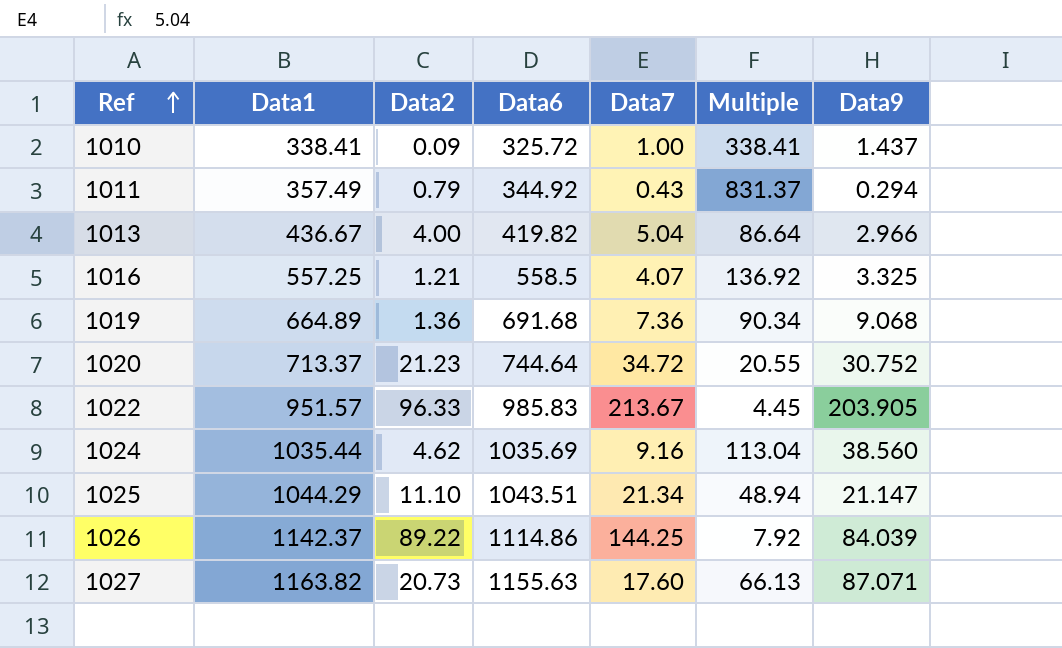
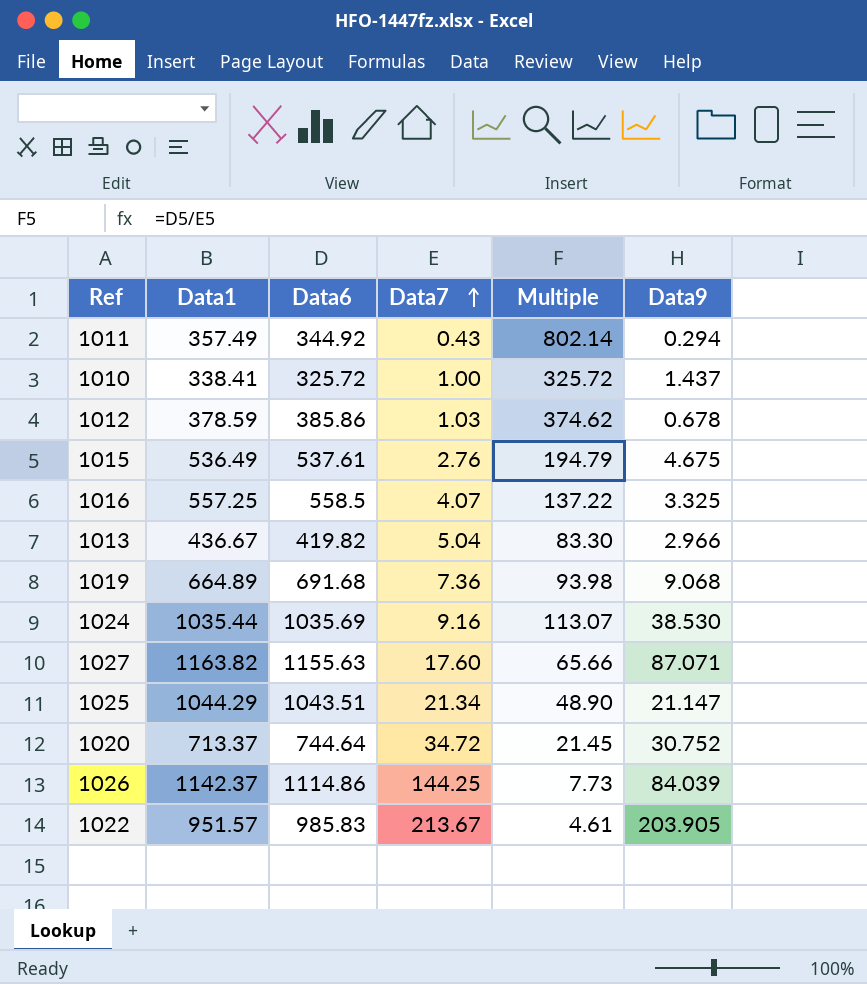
row order: Ref ascending -> Data7 ascending
column Data2 | position: 3 -> none
column Multiple | formula: [Data1] / [Data7] -> [Data6] / [Data7]
row 1012: none -> 378.59 | 385.86 | 1.03 | 374.62 | 0.678
row 1015: none -> 536.49 | 537.61 | 2.76 | 194.79 | 4.675
1024 | Data9: 38.560 -> 38.530

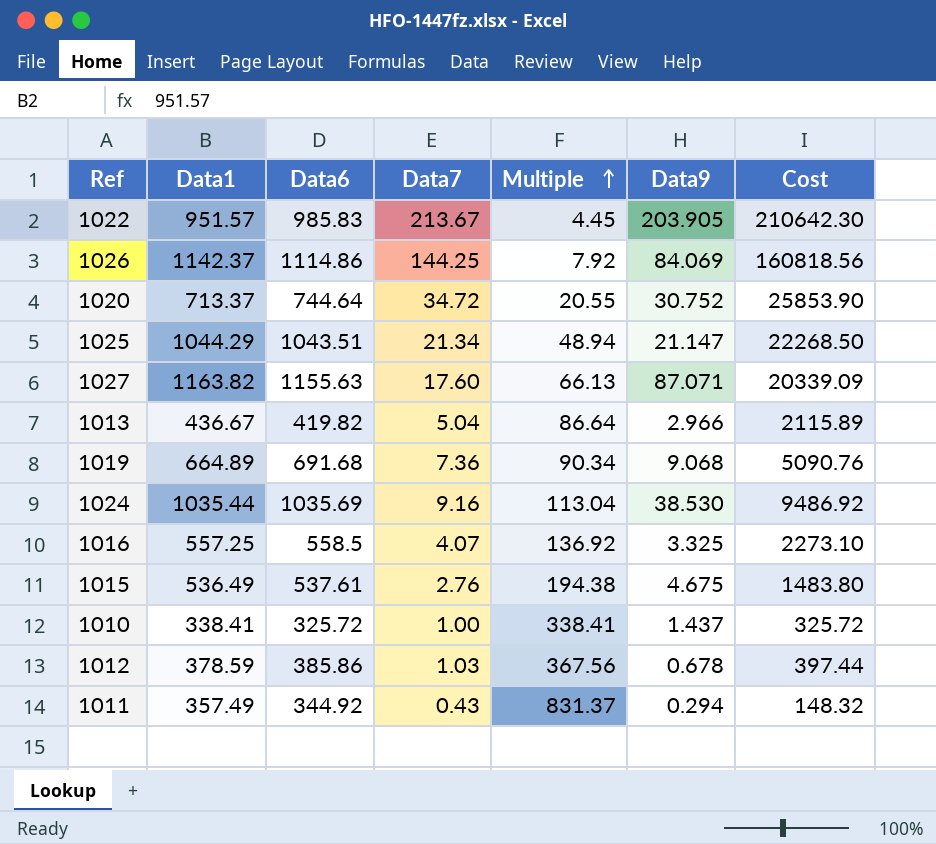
row order: Data7 ascending -> Multiple ascending
column Multiple | formula: [Data6] / [Data7] -> [Data1] / [Data7]
column Cost | formula: none -> [Data6] * [Data7]
1026 | Data9: 84.039 -> 84.069

